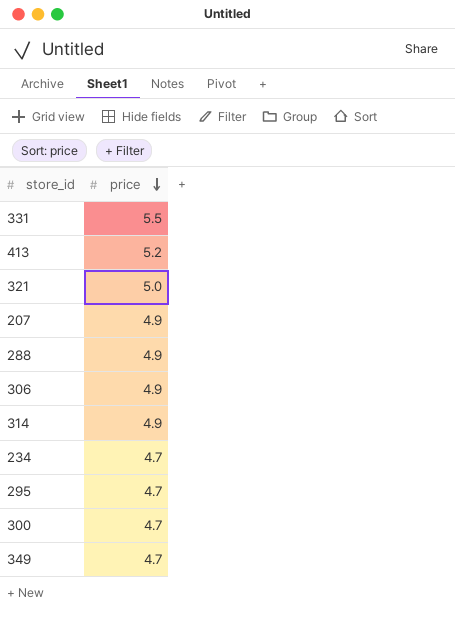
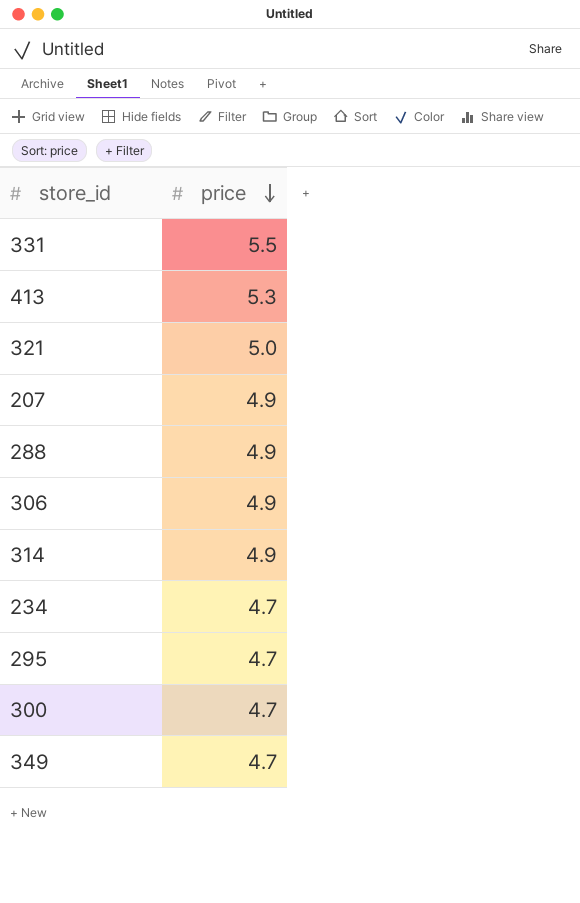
413 | price: 5.2 -> 5.3

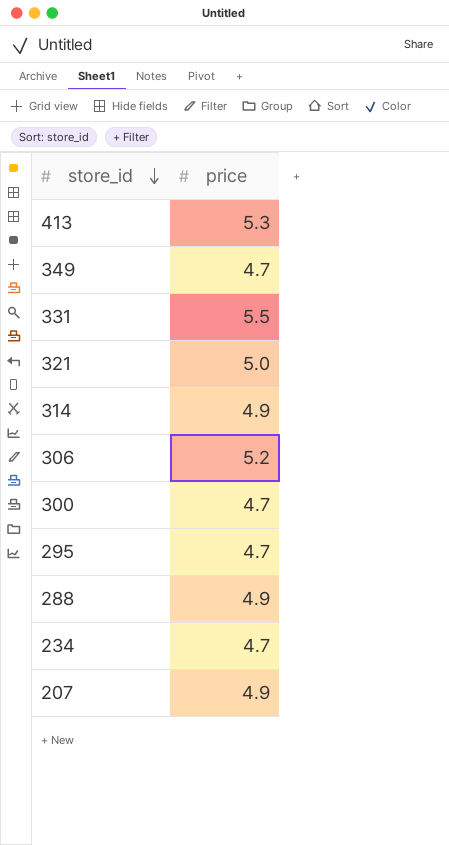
row order: price descending -> store_id descending
306 | price: 4.9 -> 5.2

